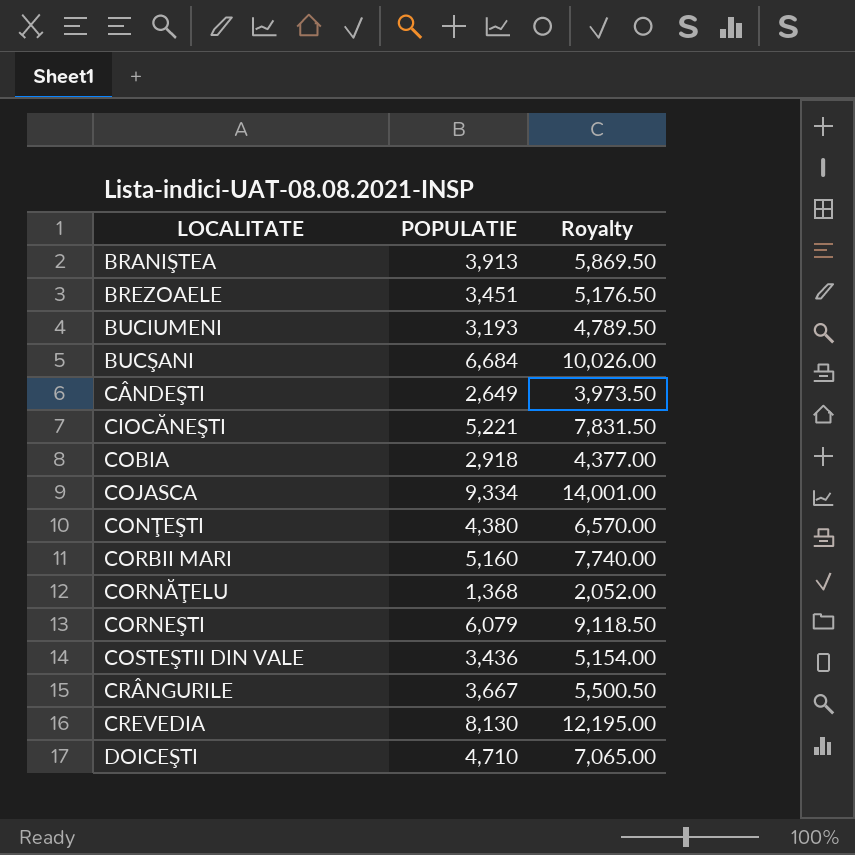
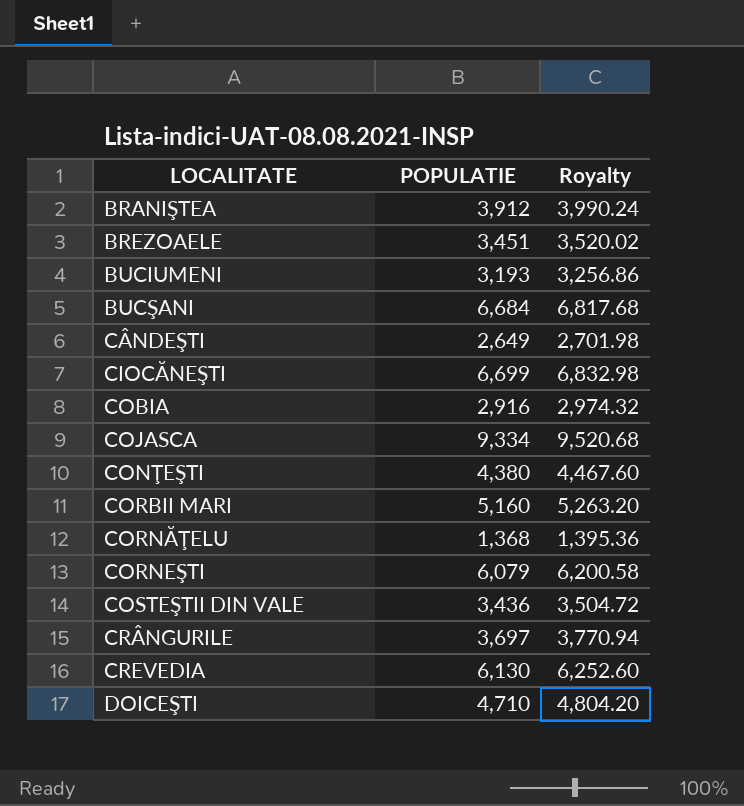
column Royalty | formula: [POPULATIE] * 1.5 -> [POPULATIE] * 1.02
BRANIŞTEA | POPULATIE: 3,913 -> 3,912
CIOCĂNEŞTI | POPULATIE: 5,221 -> 6,699
COBIA | POPULATIE: 2,918 -> 2,916
CRÂNGURILE | POPULATIE: 3,667 -> 3,697
CREVEDIA | POPULATIE: 8,130 -> 6,130

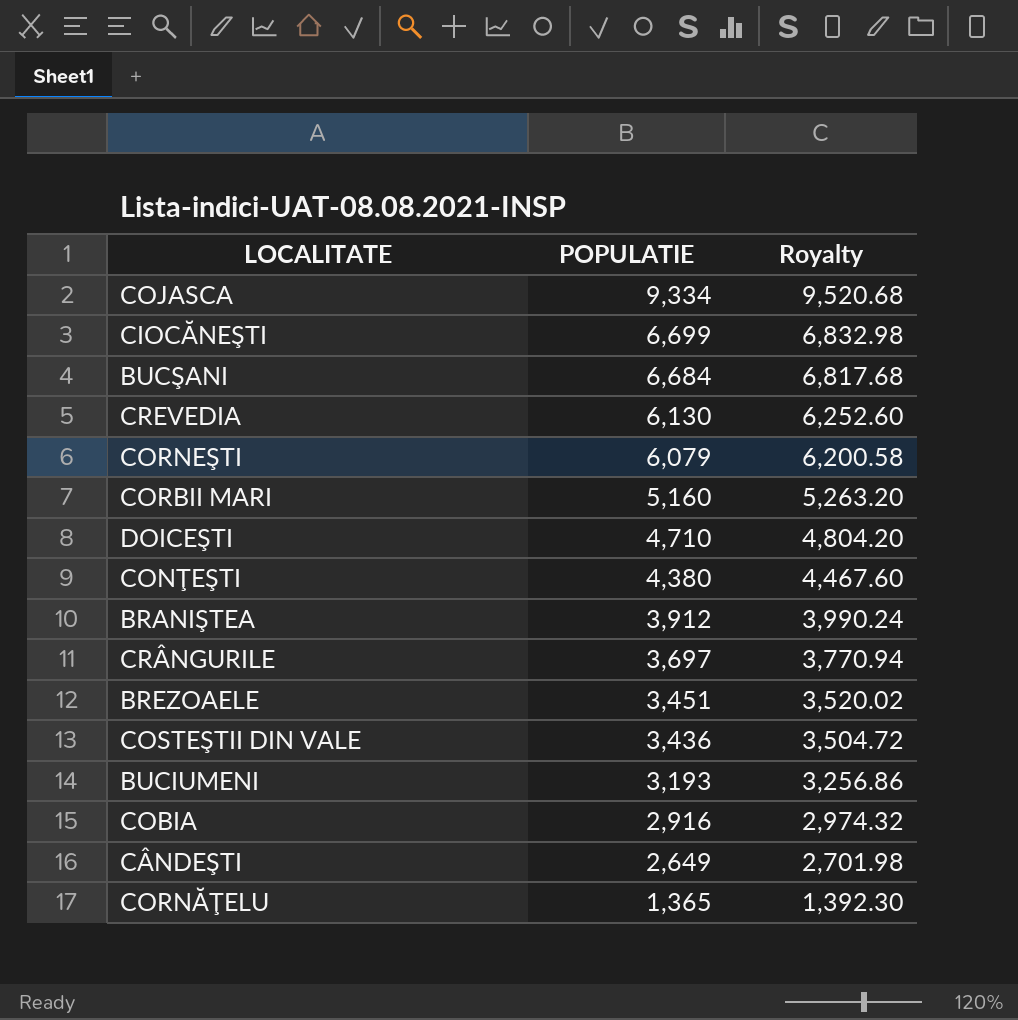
row order: LOCALITATE ascending -> POPULATIE descending
CORNĂŢELU | POPULATIE: 1,368 -> 1,365
CORNĂŢELU | Royalty: 1,395.36 -> 1,392.30

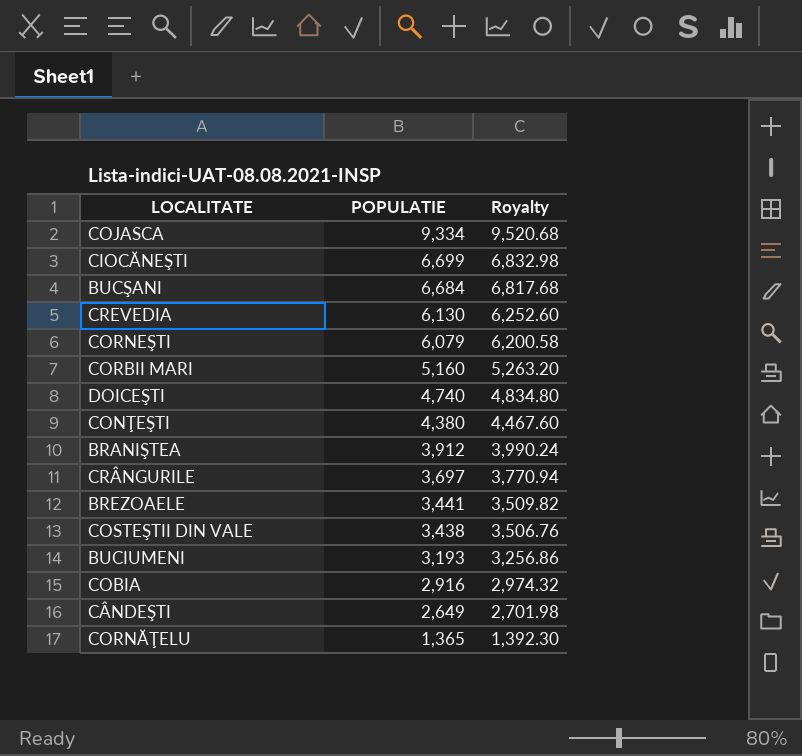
DOICEŞTI | POPULATIE: 4,710 -> 4,740
DOICEŞTI | Royalty: 4,804.20 -> 4,834.80
BREZOAELE | POPULATIE: 3,451 -> 3,441
BREZOAELE | Royalty: 3,520.02 -> 3,509.82
COSTEŞTII DIN VALE | POPULATIE: 3,436 -> 3,438
COSTEŞTII DIN VALE | Royalty: 3,504.72 -> 3,506.76

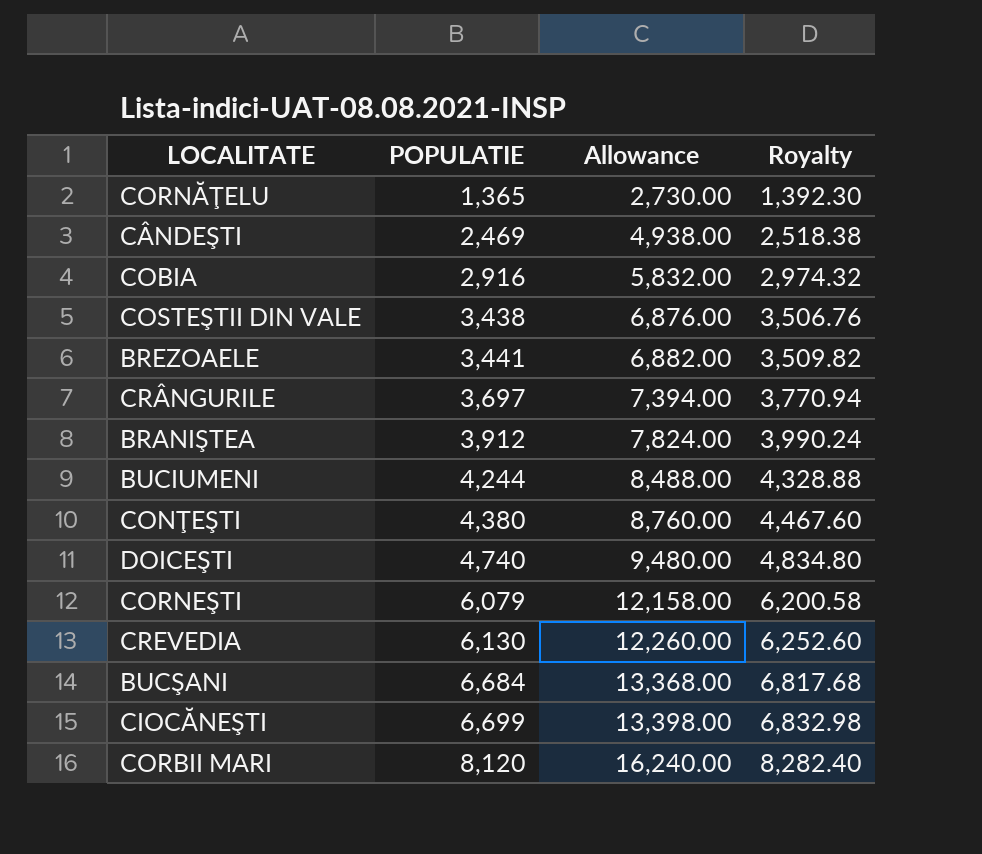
row order: POPULATIE descending -> POPULATIE ascending
column Allowance | formula: none -> [POPULATIE] * 2
row COJASCA: 9,334 | 9,520.68 -> none
CÂNDEŞTI | POPULATIE: 2,649 -> 2,469
CÂNDEŞTI | Royalty: 2,701.98 -> 2,518.38
BUCIUMENI | POPULATIE: 3,193 -> 4,244
BUCIUMENI | Royalty: 3,256.86 -> 4,328.88
CORBII MARI | POPULATIE: 5,160 -> 8,120
CORBII MARI | Royalty: 5,263.20 -> 8,282.40

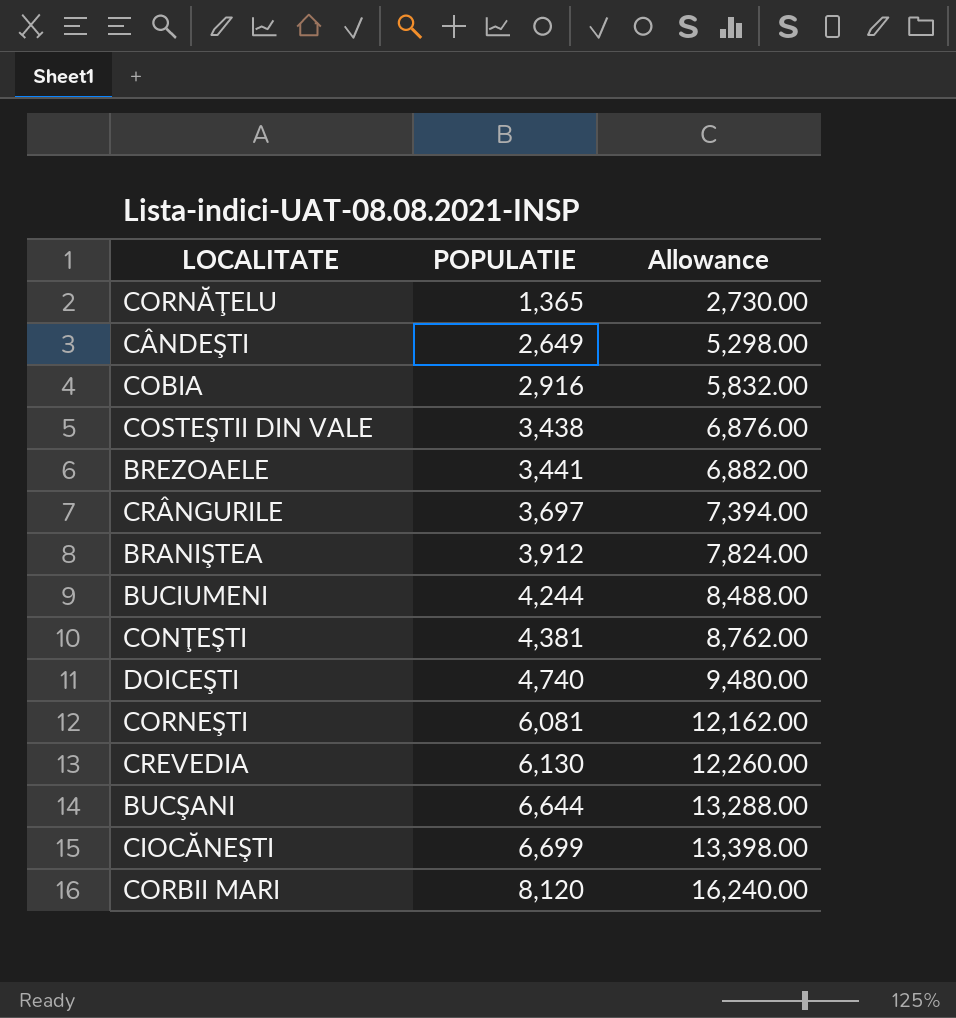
column Royalty | formula: [POPULATIE] * 1.02 -> none
CÂNDEŞTI | POPULATIE: 2,469 -> 2,649
CÂNDEŞTI | Allowance: 4,938.00 -> 5,298.00
CONŢEŞTI | POPULATIE: 4,380 -> 4,381
CONŢEŞTI | Allowance: 8,760.00 -> 8,762.00
CORNEŞTI | POPULATIE: 6,079 -> 6,081
CORNEŞTI | Allowance: 12,158.00 -> 12,162.00
BUCŞANI | POPULATIE: 6,684 -> 6,644
BUCŞANI | Allowance: 13,368.00 -> 13,288.00

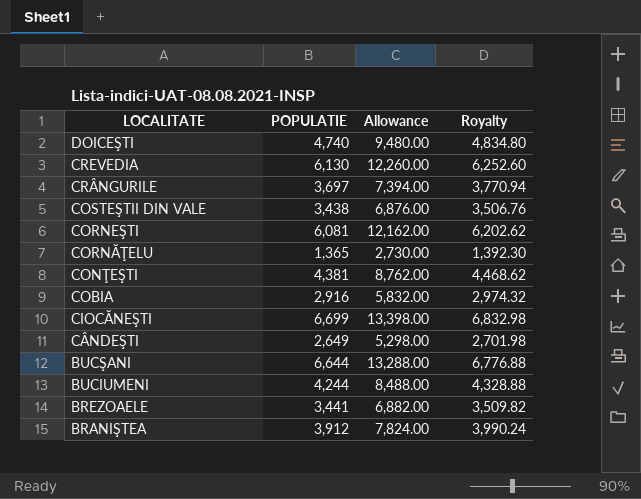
row order: POPULATIE ascending -> LOCALITATE descending
column Royalty | formula: none -> [POPULATIE] * 1.02
row CORBII MARI: 8,120 | 16,240.00 -> none

